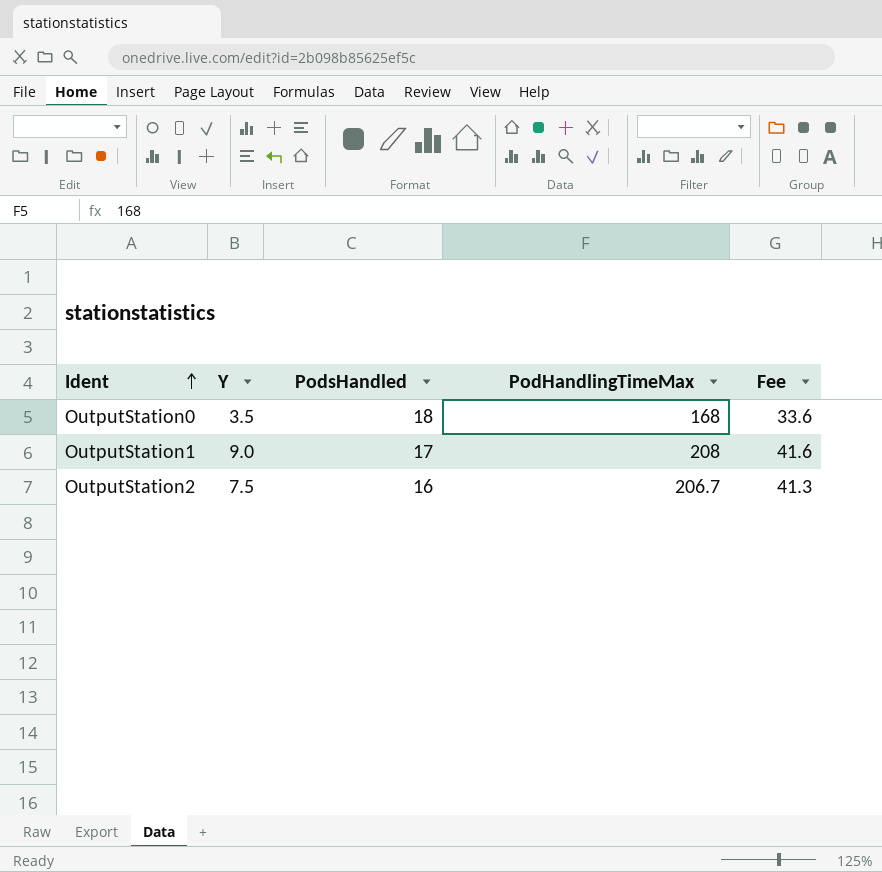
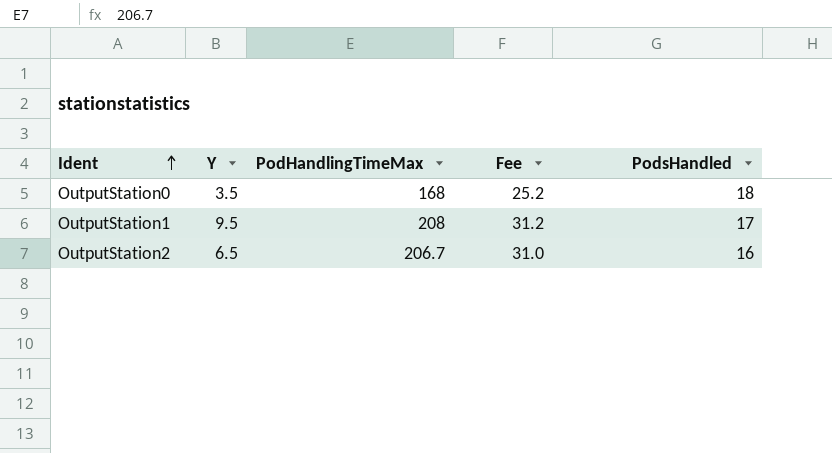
column Fee | formula: [PodHandlingTimeMax] * 0.2 -> [PodHandlingTimeMax] * 0.15
column PodsHandled | position: 3 -> 5
OutputStation1 | Y: 9.0 -> 9.5
OutputStation2 | Y: 7.5 -> 6.5

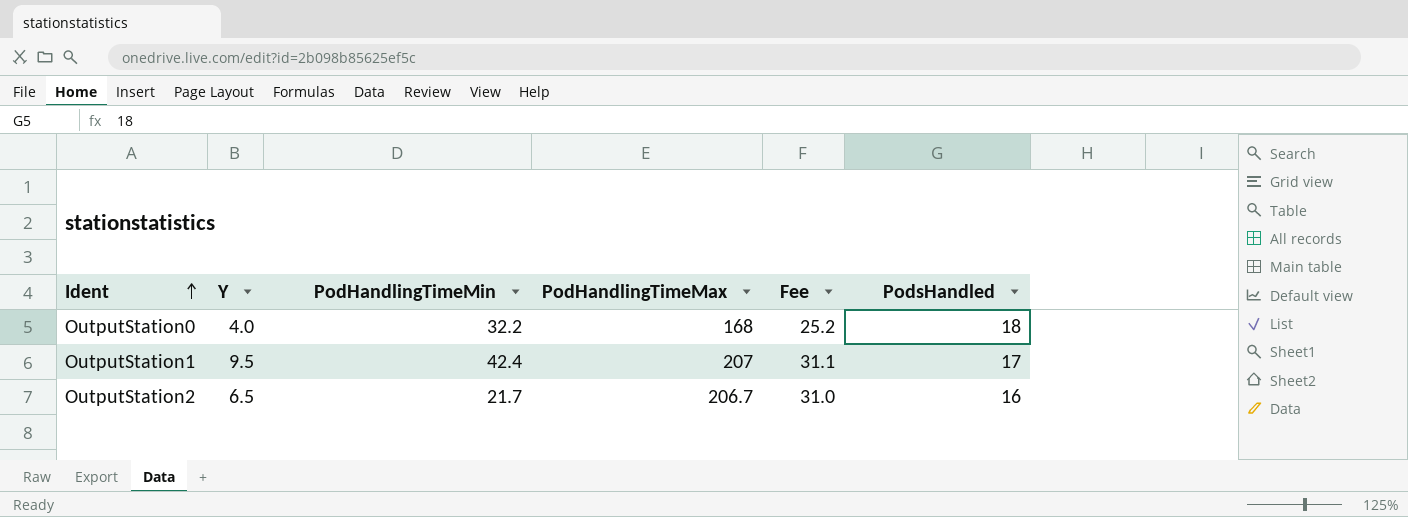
column PodHandlingTimeMin | position: none -> 3
OutputStation0 | Y: 3.5 -> 4.0
OutputStation1 | PodHandlingTimeMax: 208 -> 207
OutputStation1 | Fee: 31.2 -> 31.1

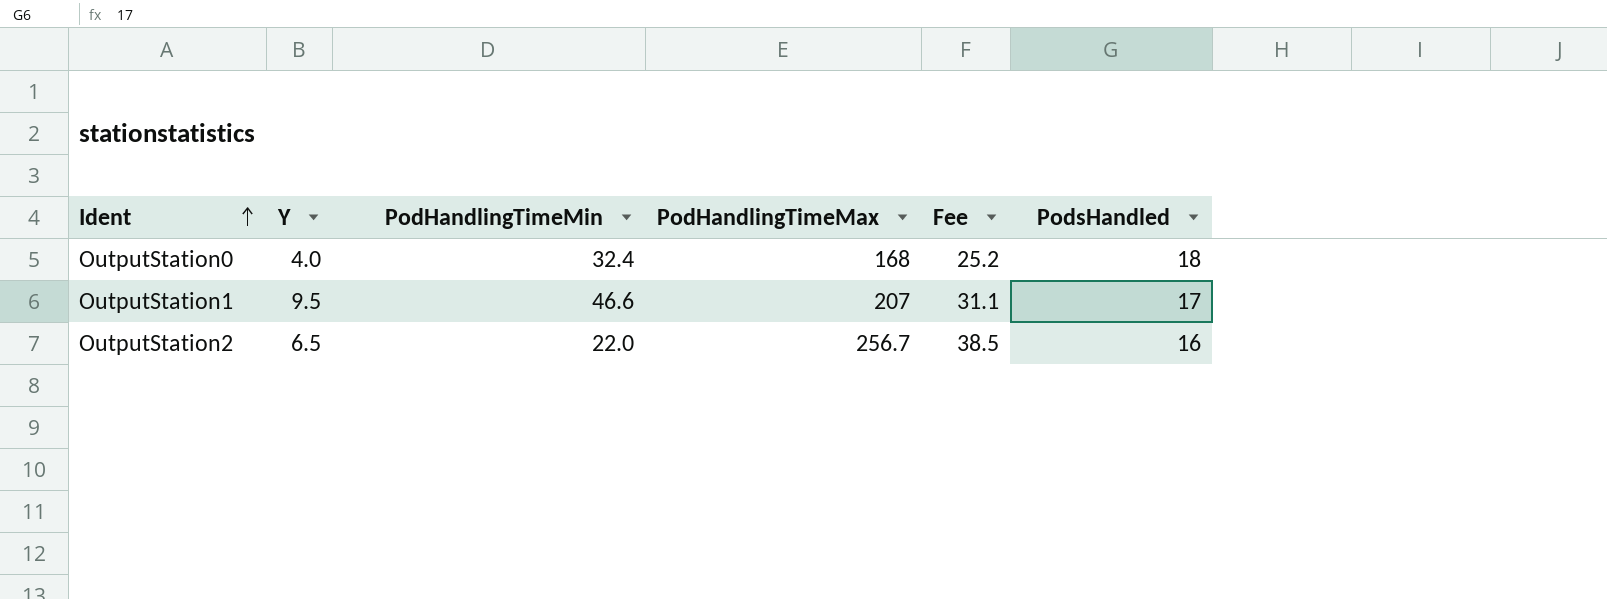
OutputStation0 | PodHandlingTimeMin: 32.2 -> 32.4
OutputStation1 | PodHandlingTimeMin: 42.4 -> 46.6
OutputStation2 | PodHandlingTimeMin: 21.7 -> 22.0
OutputStation2 | PodHandlingTimeMax: 206.7 -> 256.7
OutputStation2 | Fee: 31.0 -> 38.5

